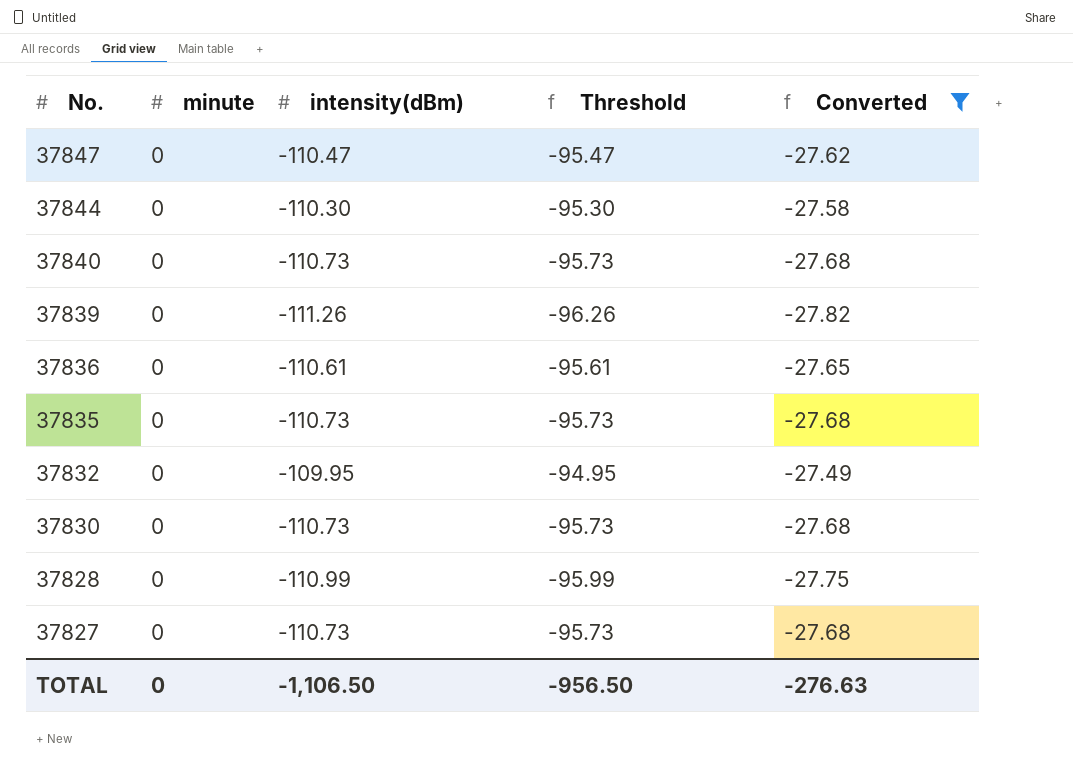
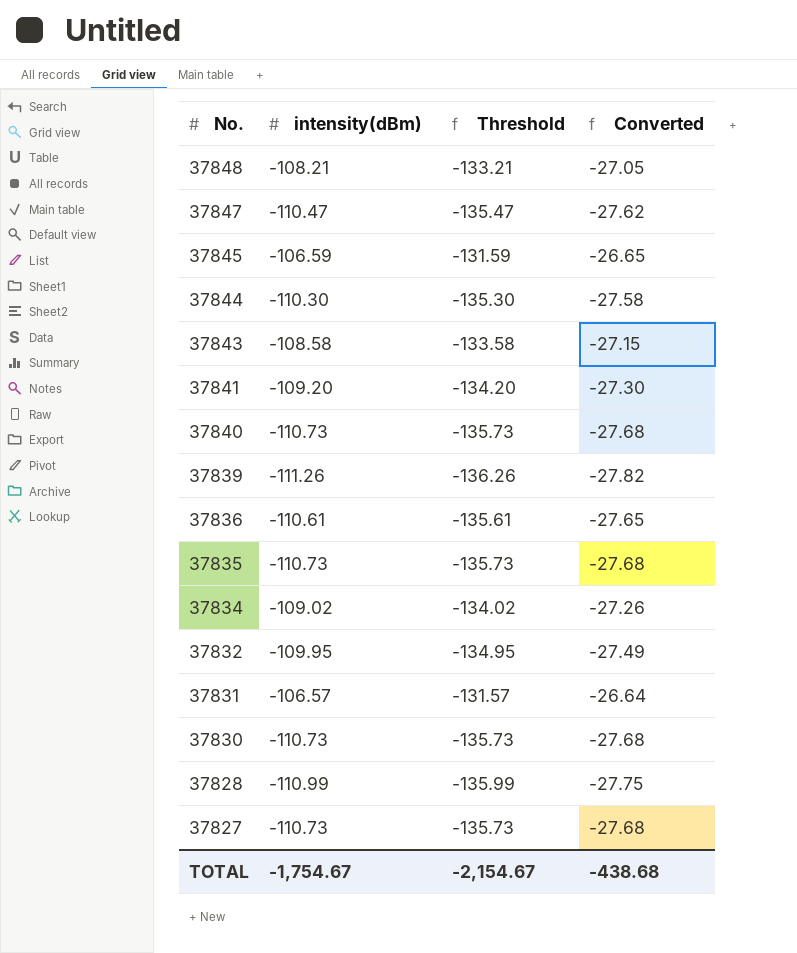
filter: Converted <= -27.49 -> none
column minute | position: 2 -> none
column Threshold | formula: [intensity(dBm)] + 15 -> [intensity(dBm)] - 25
TOTAL | intensity(dBm): -1,106.50 -> -1,754.67
TOTAL | Threshold: -956.50 -> -2,154.67
TOTAL | Converted: -276.63 -> -438.68

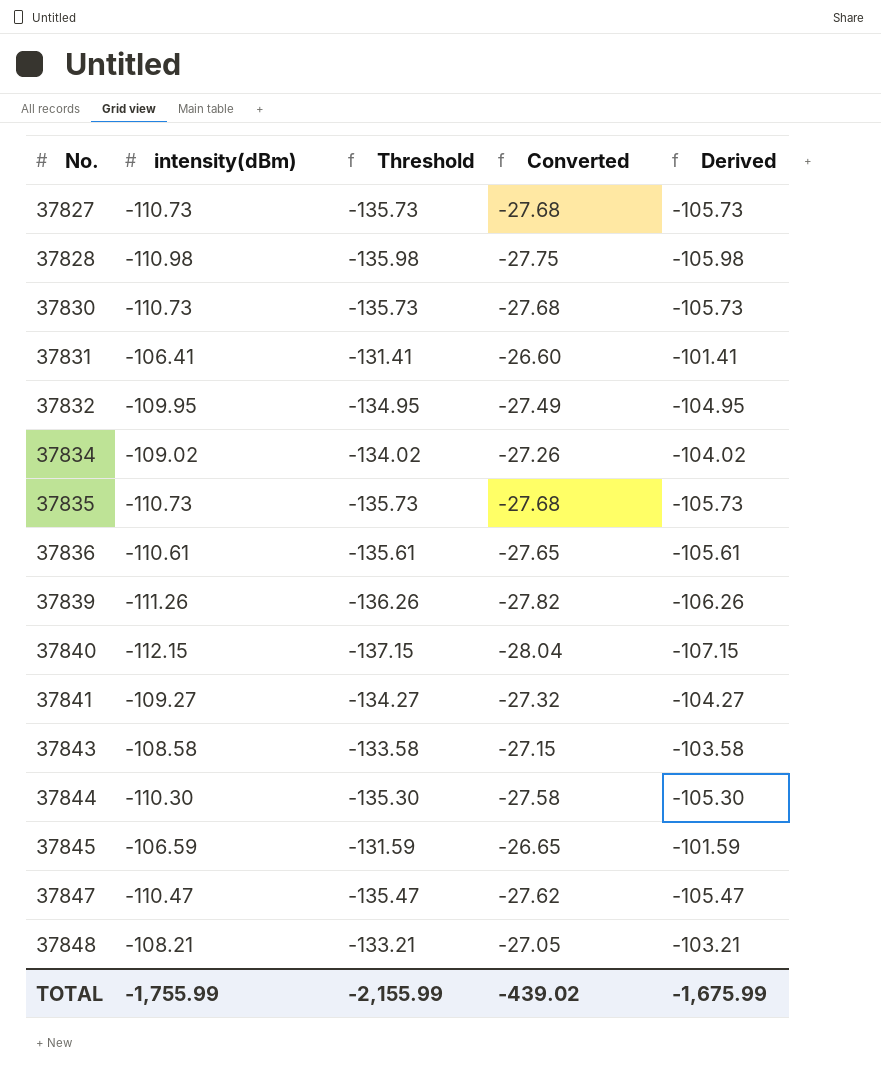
row order: No. descending -> No. ascending
column Derived | formula: none -> [intensity(dBm)] + 5
37828 | intensity(dBm): -110.99 -> -110.98
37828 | Threshold: -135.99 -> -135.98
37831 | intensity(dBm): -106.57 -> -106.41
37831 | Threshold: -131.57 -> -131.41
37831 | Converted: -26.64 -> -26.60
37840 | intensity(dBm): -110.73 -> -112.15
37840 | Threshold: -135.73 -> -137.15
37840 | Converted: -27.68 -> -28.04
37841 | intensity(dBm): -109.20 -> -109.27
37841 | Threshold: -134.20 -> -134.27
37841 | Converted: -27.30 -> -27.32
TOTAL | intensity(dBm): -1,754.67 -> -1,755.99
TOTAL | Threshold: -2,154.67 -> -2,155.99
TOTAL | Converted: -438.68 -> -439.02

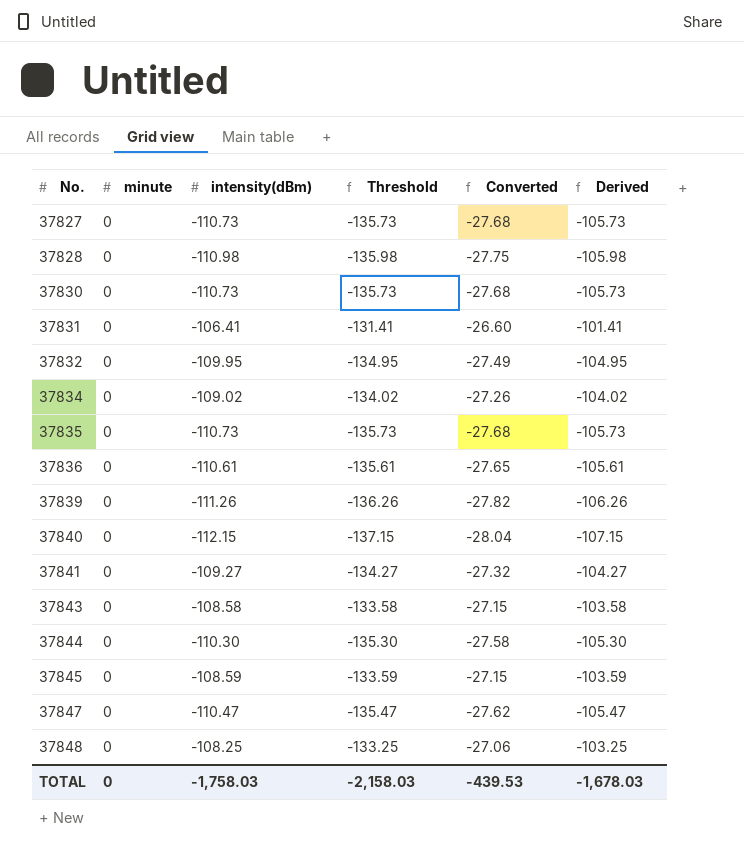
column minute | position: none -> 2
37845 | intensity(dBm): -106.59 -> -108.59
37845 | Threshold: -131.59 -> -133.59
37845 | Converted: -26.65 -> -27.15
37845 | Derived: -101.59 -> -103.59
37848 | intensity(dBm): -108.21 -> -108.25
37848 | Threshold: -133.21 -> -133.25
37848 | Converted: -27.05 -> -27.06
37848 | Derived: -103.21 -> -103.25
TOTAL | intensity(dBm): -1,755.99 -> -1,758.03
TOTAL | Threshold: -2,155.99 -> -2,158.03
TOTAL | Converted: -439.02 -> -439.53
TOTAL | Derived: -1,675.99 -> -1,678.03

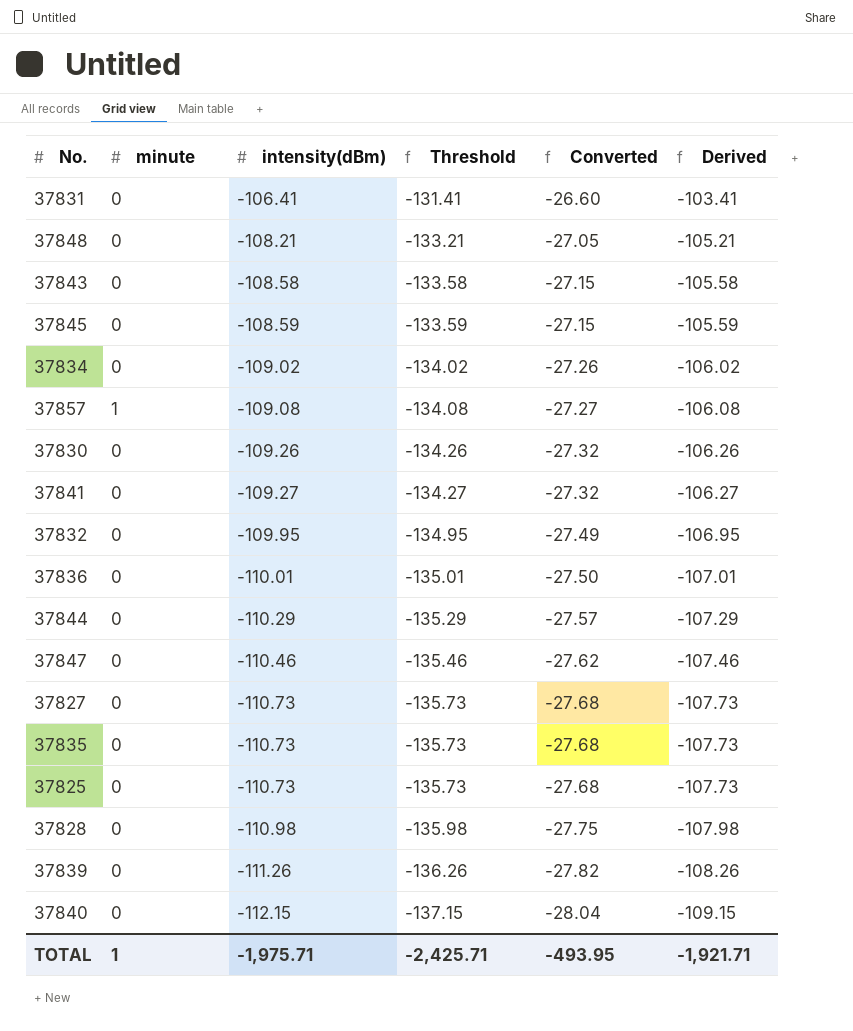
row order: No. ascending -> intensity(dBm) descending
column Derived | formula: [intensity(dBm)] + 5 -> [intensity(dBm)] + 3
37848 | intensity(dBm): -108.25 -> -108.21
37848 | Threshold: -133.25 -> -133.21
37848 | Converted: -27.06 -> -27.05
row 37857: none -> 1 | -109.08 | -134.08 | -27.27 | -106.08
37830 | intensity(dBm): -110.73 -> -109.26
37830 | Threshold: -135.73 -> -134.26
37830 | Converted: -27.68 -> -27.32
37836 | intensity(dBm): -110.61 -> -110.01
37836 | Threshold: -135.61 -> -135.01
37836 | Converted: -27.65 -> -27.50
37844 | intensity(dBm): -110.30 -> -110.29
37844 | Threshold: -135.30 -> -135.29
37844 | Converted: -27.58 -> -27.57
37847 | intensity(dBm): -110.47 -> -110.46
37847 | Threshold: -135.47 -> -135.46
row 37825: none -> 0 | -110.73 | -135.73 | -27.68 | -107.73
TOTAL | minute: 0 -> 1
TOTAL | intensity(dBm): -1,758.03 -> -1,975.71
TOTAL | Threshold: -2,158.03 -> -2,425.71
TOTAL | Converted: -439.53 -> -493.95
TOTAL | Derived: -1,678.03 -> -1,921.71

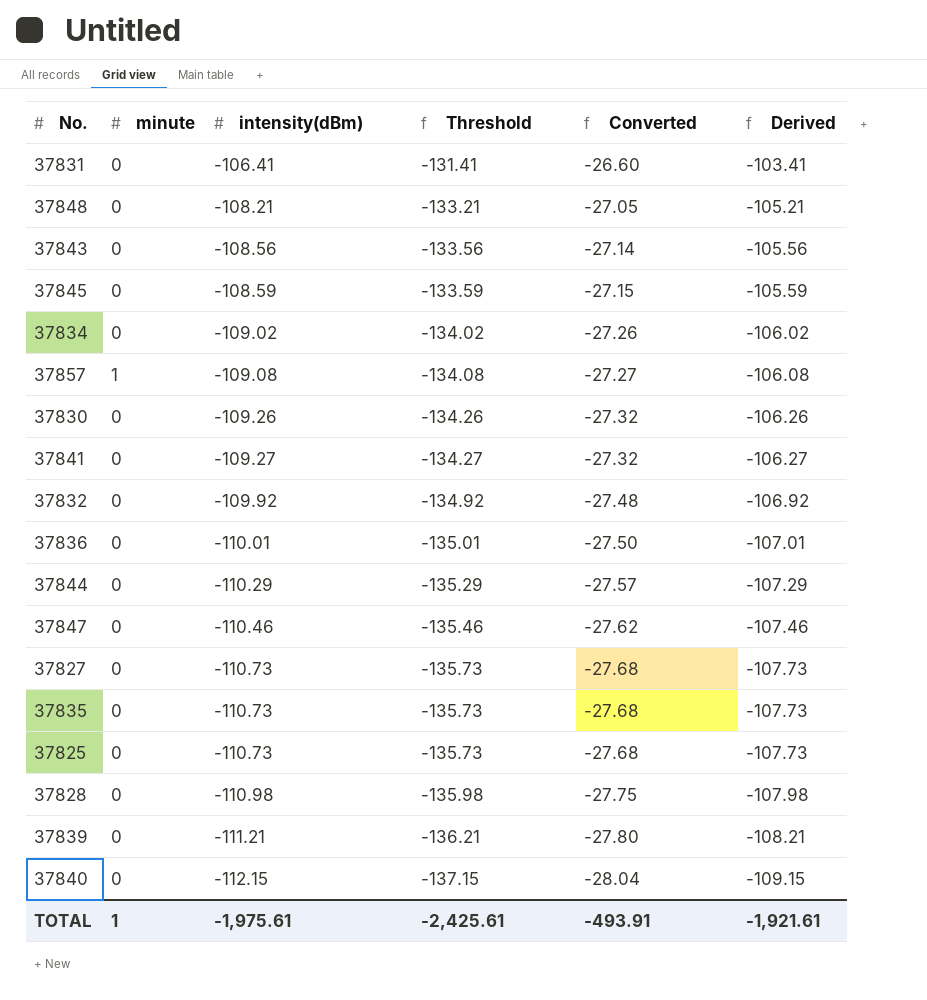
37843 | intensity(dBm): -108.58 -> -108.56
37843 | Threshold: -133.58 -> -133.56
37843 | Converted: -27.15 -> -27.14
37843 | Derived: -105.58 -> -105.56
37832 | intensity(dBm): -109.95 -> -109.92
37832 | Threshold: -134.95 -> -134.92
37832 | Converted: -27.49 -> -27.48
37832 | Derived: -106.95 -> -106.92
37839 | intensity(dBm): -111.26 -> -111.21
37839 | Threshold: -136.26 -> -136.21
37839 | Converted: -27.82 -> -27.80
37839 | Derived: -108.26 -> -108.21
TOTAL | intensity(dBm): -1,975.71 -> -1,975.61
TOTAL | Threshold: -2,425.71 -> -2,425.61
TOTAL | Converted: -493.95 -> -493.91
TOTAL | Derived: -1,921.71 -> -1,921.61

